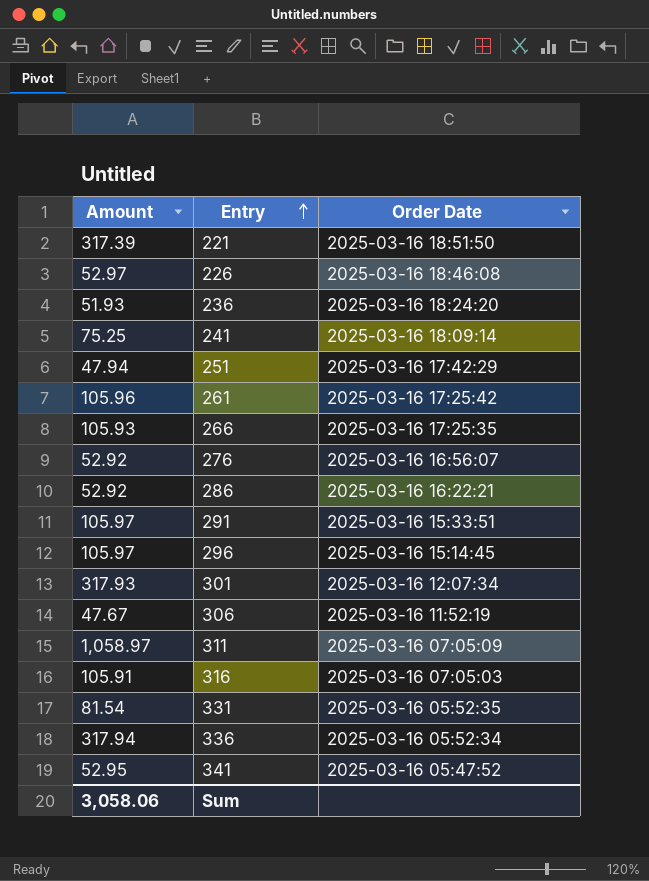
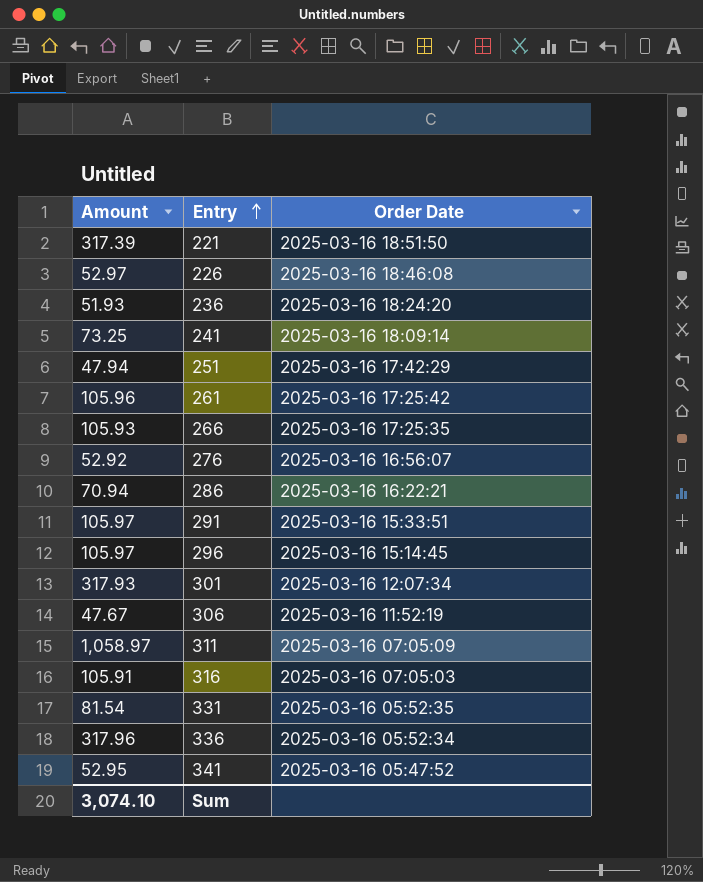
241 | Amount: 75.25 -> 73.25
286 | Amount: 52.92 -> 70.94
336 | Amount: 317.94 -> 317.96
Sum | Amount: 3,058.06 -> 3,074.10

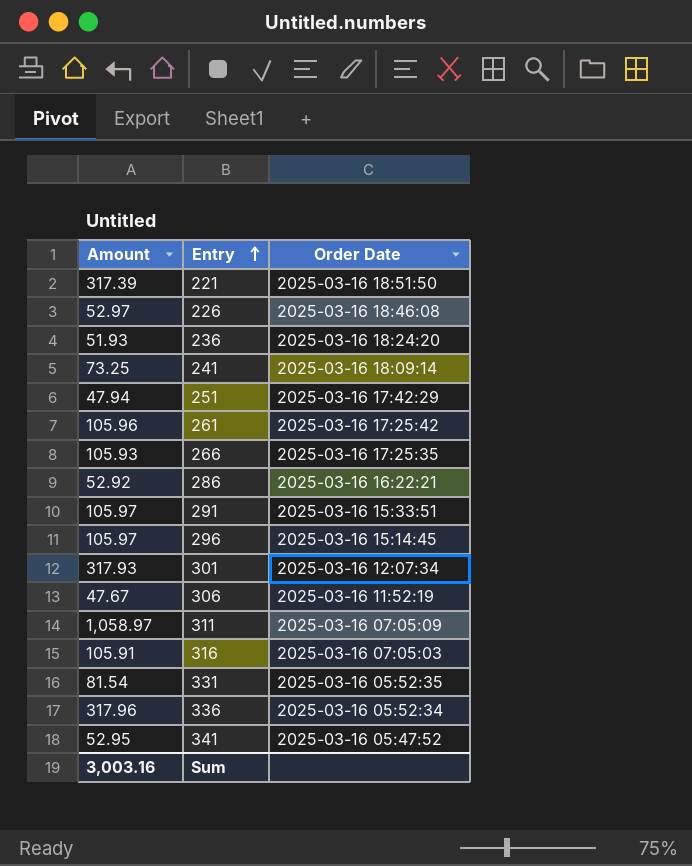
row 276: 52.92 | 2025-03-16 16:56:07 -> none
286 | Amount: 70.94 -> 52.92
Sum | Amount: 3,074.10 -> 3,003.16

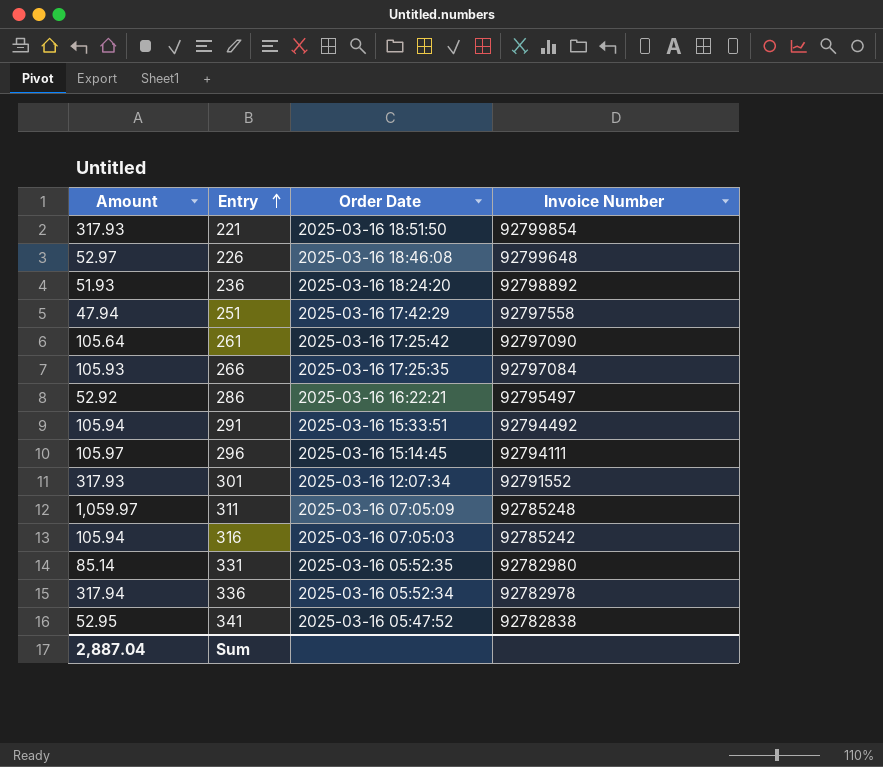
column Invoice Number | position: none -> 4
row 241: 73.25 | 2025-03-16 18:09:14 -> none
row 306: 47.67 | 2025-03-16 11:52:19 -> none
221 | Amount: 317.39 -> 317.93
261 | Amount: 105.96 -> 105.64
291 | Amount: 105.97 -> 105.94
311 | Amount: 1,058.97 -> 1,059.97
316 | Amount: 105.91 -> 105.94
331 | Amount: 81.54 -> 85.14
336 | Amount: 317.96 -> 317.94
Sum | Amount: 3,003.16 -> 2,887.04

